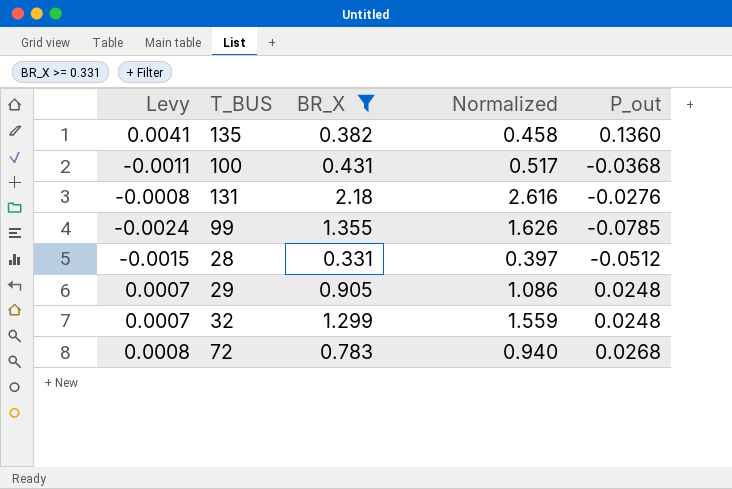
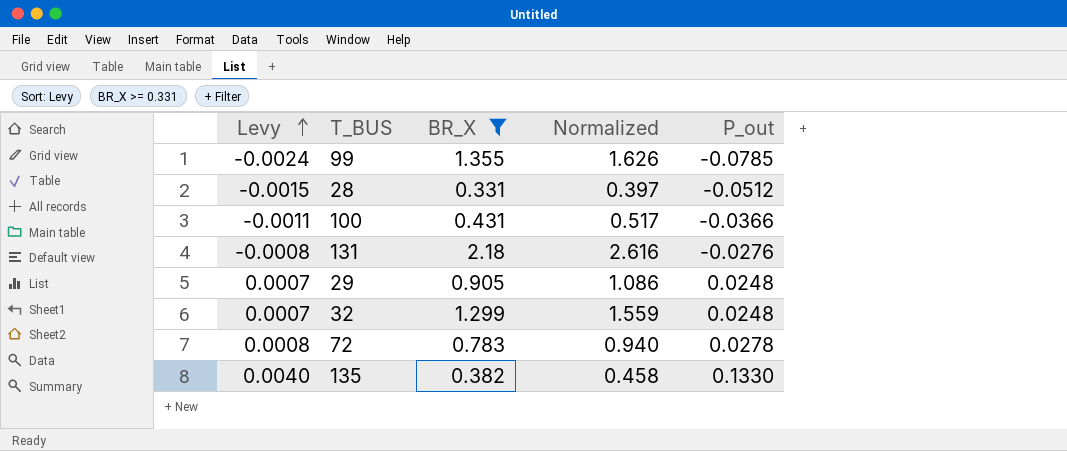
row order: none -> Levy ascending
100 | P_out: -0.0368 -> -0.0366
72 | P_out: 0.0268 -> 0.0278
135 | Levy: 0.0041 -> 0.0040
135 | P_out: 0.1360 -> 0.1330

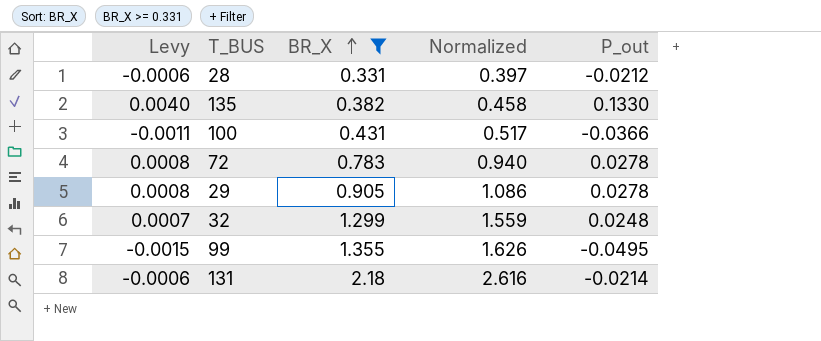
row order: Levy ascending -> BR_X ascending
28 | Levy: -0.0015 -> -0.0006
28 | P_out: -0.0512 -> -0.0212
29 | Levy: 0.0007 -> 0.0008
29 | P_out: 0.0248 -> 0.0278
99 | Levy: -0.0024 -> -0.0015
99 | P_out: -0.0785 -> -0.0495
131 | Levy: -0.0008 -> -0.0006
131 | P_out: -0.0276 -> -0.0214

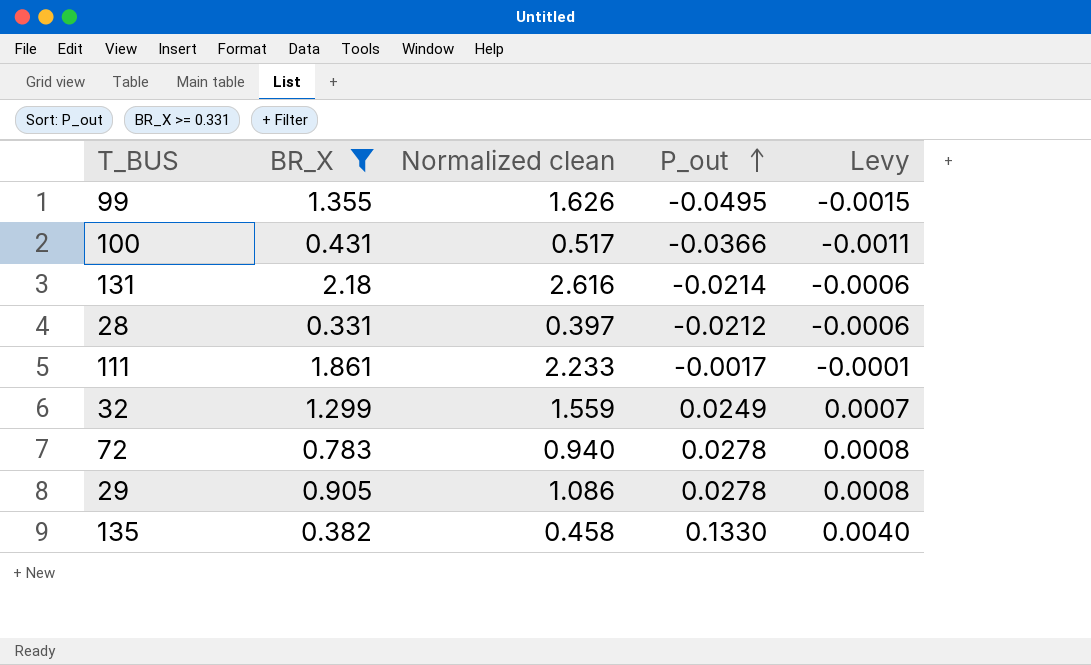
row order: BR_X ascending -> P_out ascending
column name: Normalized -> Normalized clean
column Levy | position: 1 -> 5
row 111: none -> 1.861 | 2.233 | -0.0017 | -0.0001
32 | P_out: 0.0248 -> 0.0249

